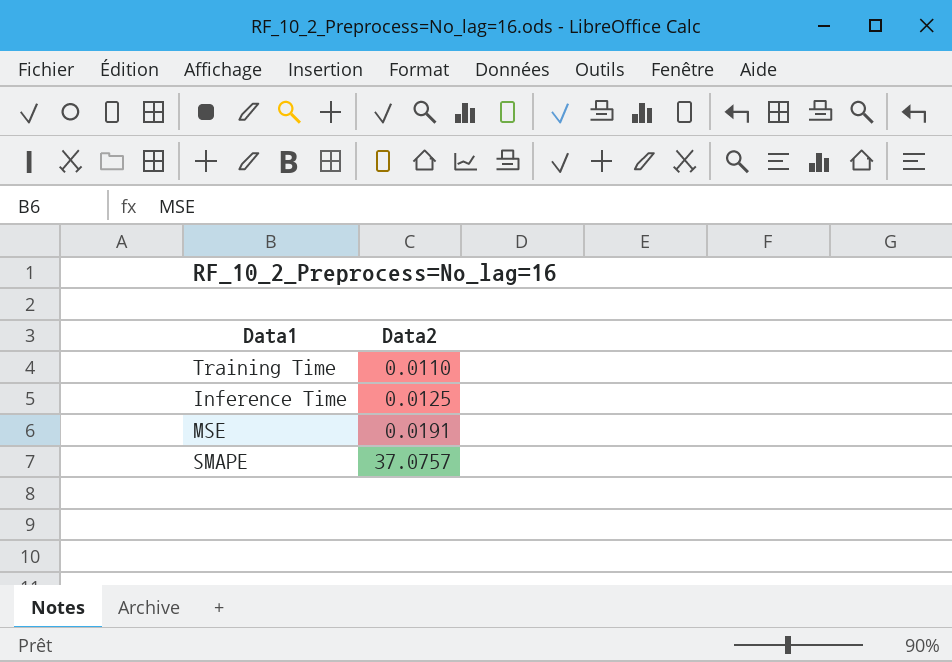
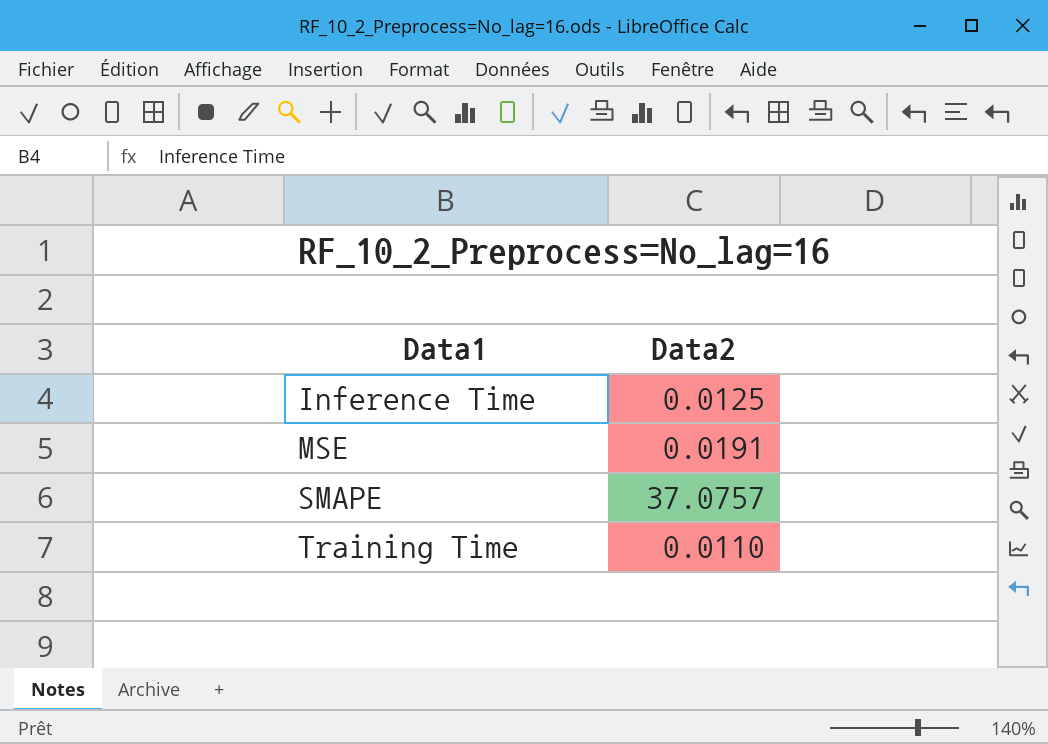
row order: Data2 ascending -> Data1 ascending

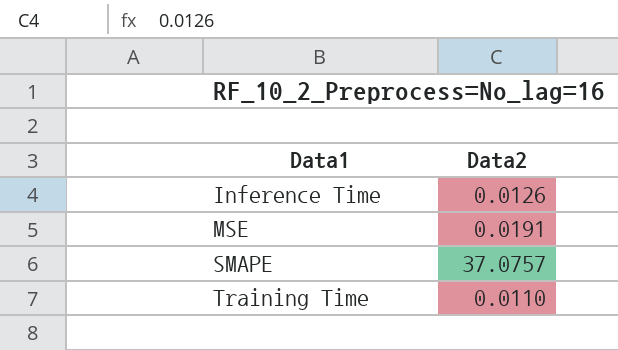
Inference Time | Data2: 0.0125 -> 0.0126

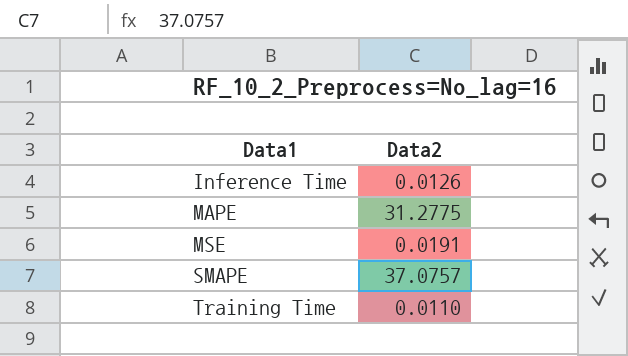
row MAPE: none -> 31.2775

